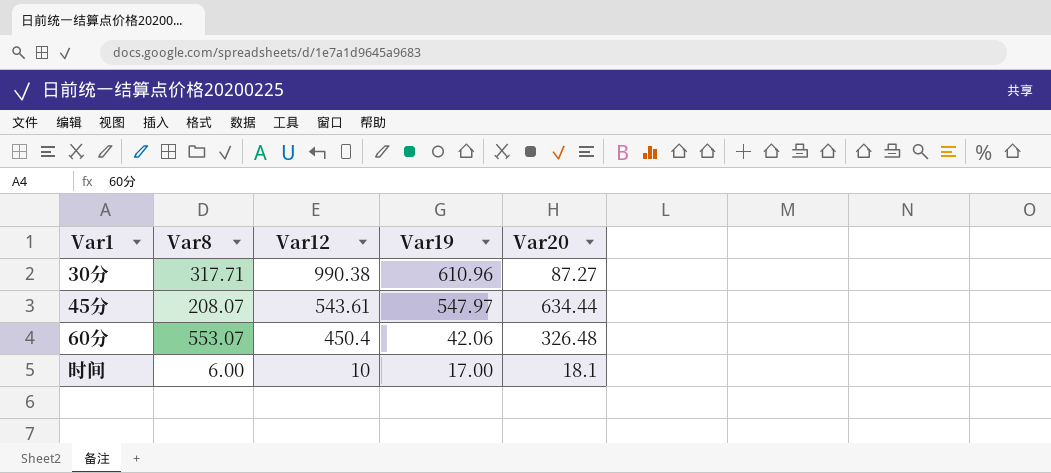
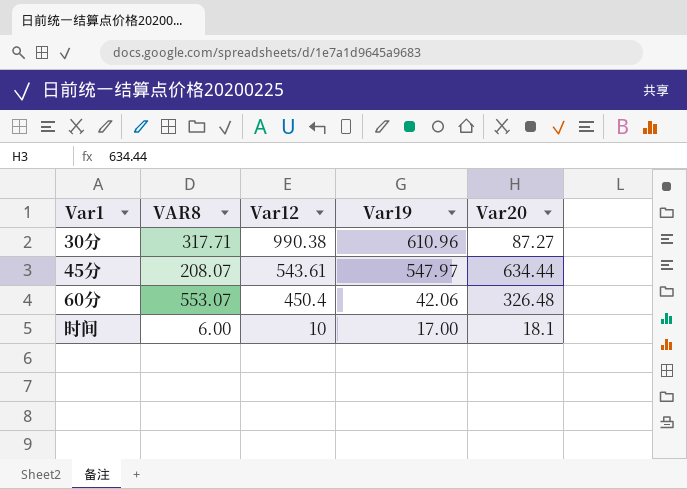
column name: Var8 -> VAR8

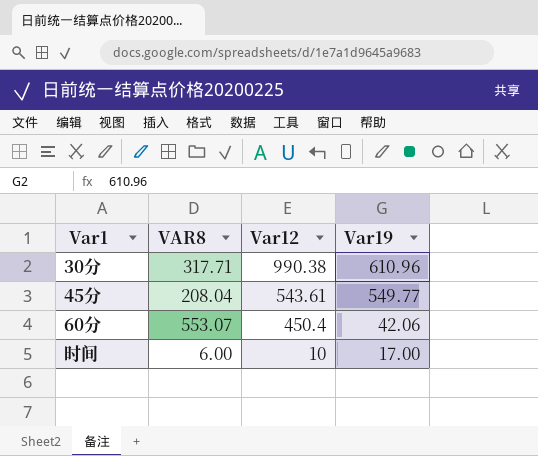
column Var20 | position: 5 -> none
45分 | VAR8: 208.07 -> 208.04
45分 | Var19: 547.97 -> 549.77

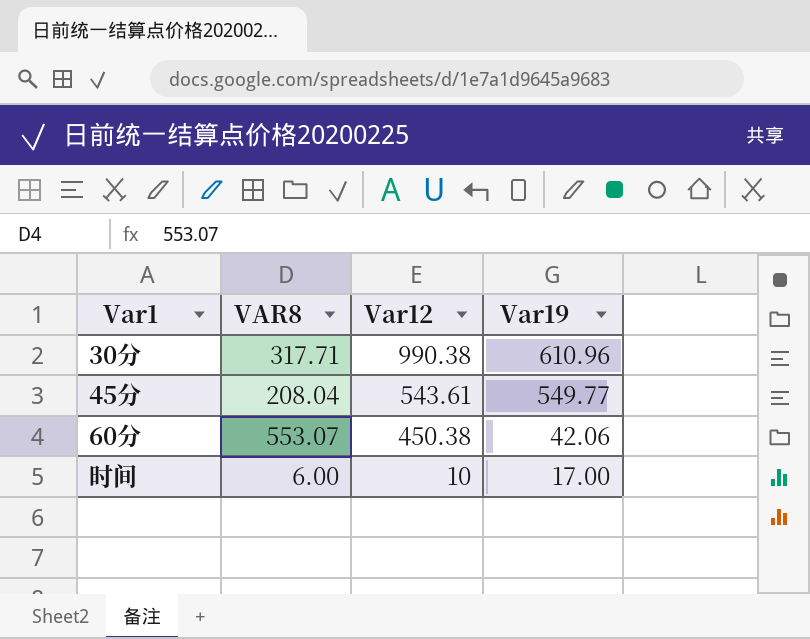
60分 | Var12: 450.4 -> 450.38

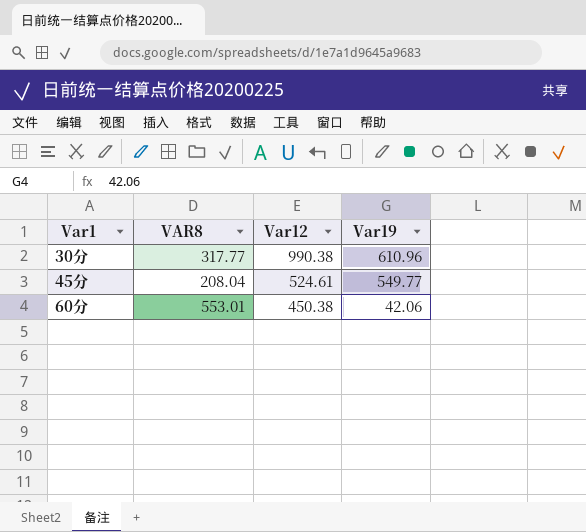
row 时间: 6.00 | 10 | 17.00 -> none
30分 | VAR8: 317.71 -> 317.77
45分 | Var12: 543.61 -> 524.61
60分 | VAR8: 553.07 -> 553.01

